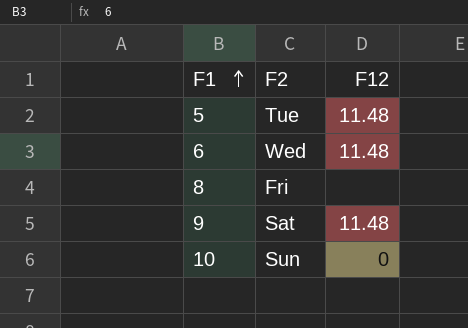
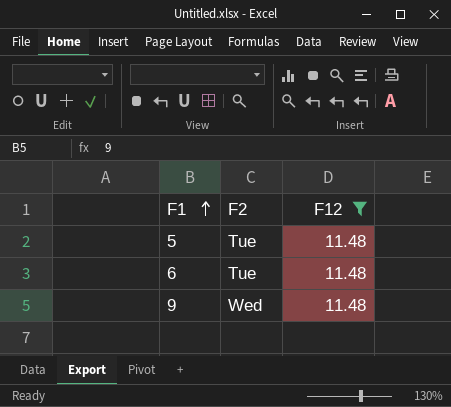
filter: none -> F12 = 11.48
6 | F2: Wed -> Tue
9 | F2: Sat -> Wed

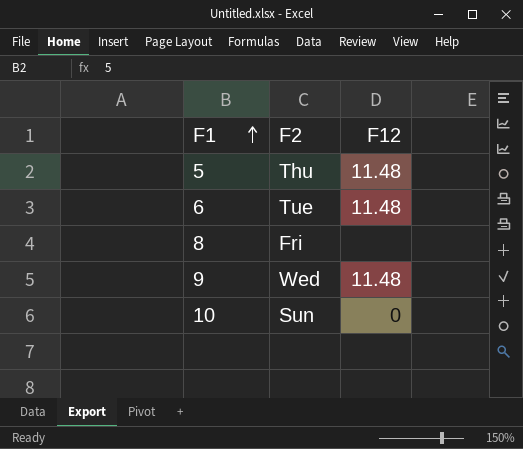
filter: F12 = 11.48 -> none
5 | F2: Tue -> Thu

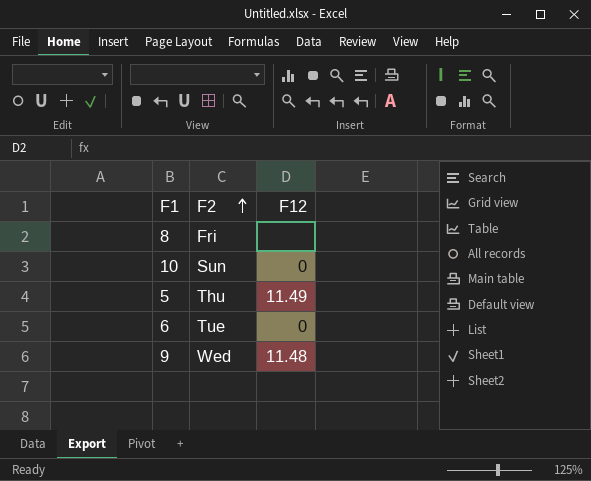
row order: F1 ascending -> F2 ascending
5 | F12: 11.48 -> 11.49
6 | F12: 11.48 -> 0

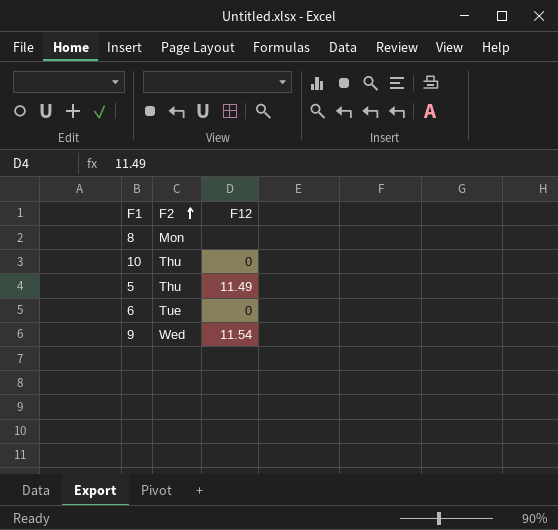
8 | F2: Fri -> Mon
10 | F2: Sun -> Thu
9 | F12: 11.48 -> 11.54

